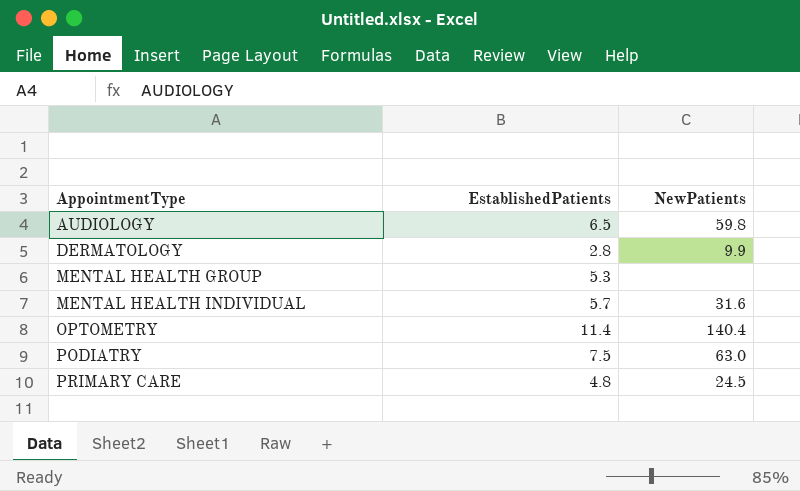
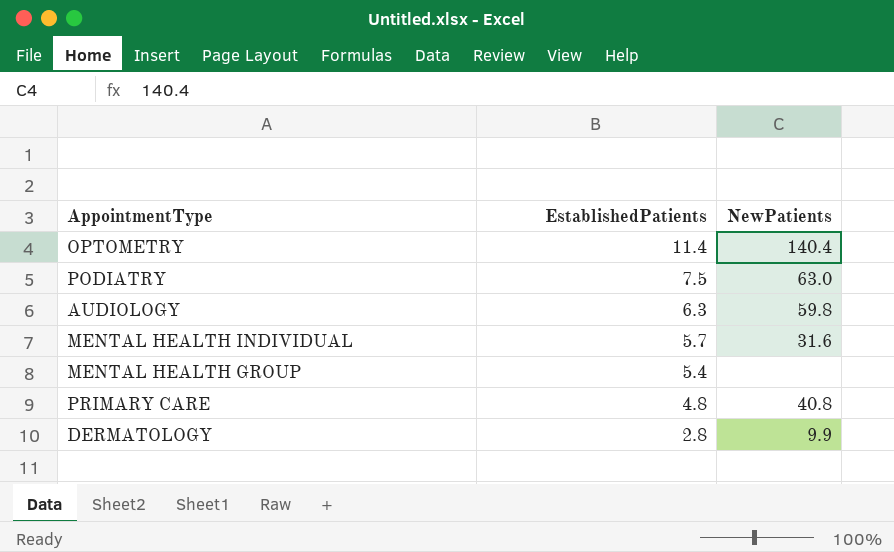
row order: AppointmentType ascending -> EstablishedPatients descending
AUDIOLOGY | EstablishedPatients: 6.5 -> 6.3
MENTAL HEALTH GROUP | EstablishedPatients: 5.3 -> 5.4
PRIMARY CARE | NewPatients: 24.5 -> 40.8

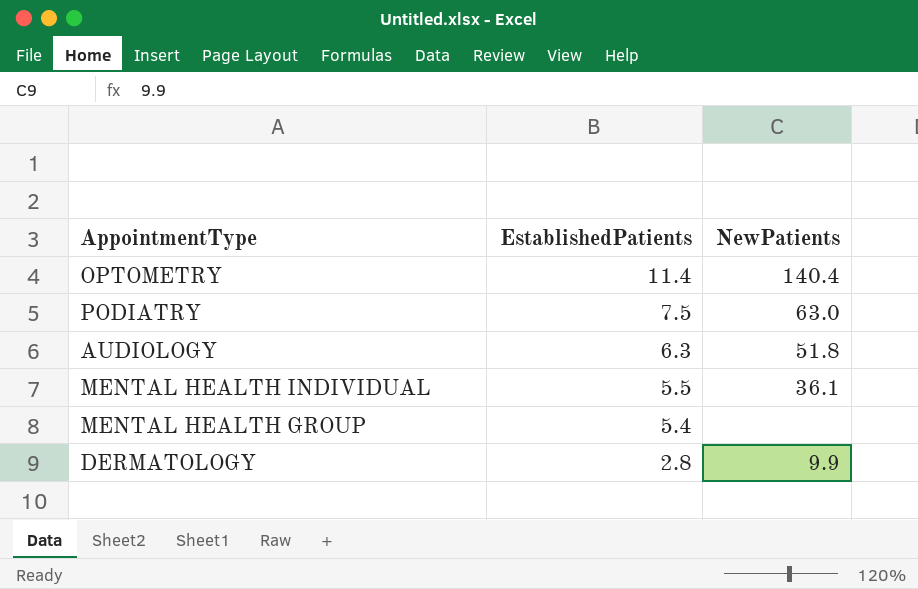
row PRIMARY CARE: 4.8 | 40.8 -> none
AUDIOLOGY | NewPatients: 59.8 -> 51.8
MENTAL HEALTH INDIVIDUAL | EstablishedPatients: 5.7 -> 5.5
MENTAL HEALTH INDIVIDUAL | NewPatients: 31.6 -> 36.1

